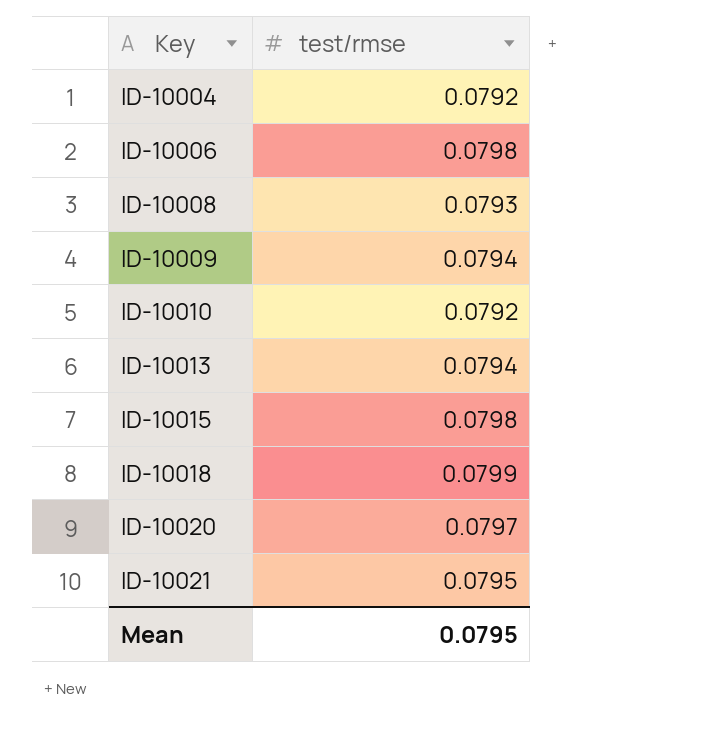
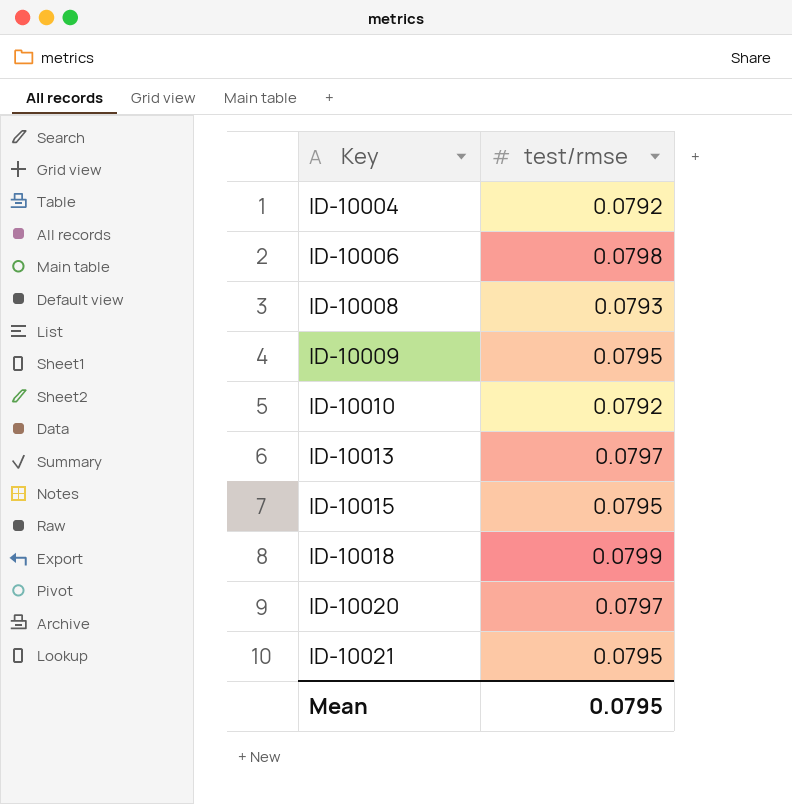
ID-10009 | test/rmse: 0.0794 -> 0.0795
ID-10013 | test/rmse: 0.0794 -> 0.0797
ID-10015 | test/rmse: 0.0798 -> 0.0795

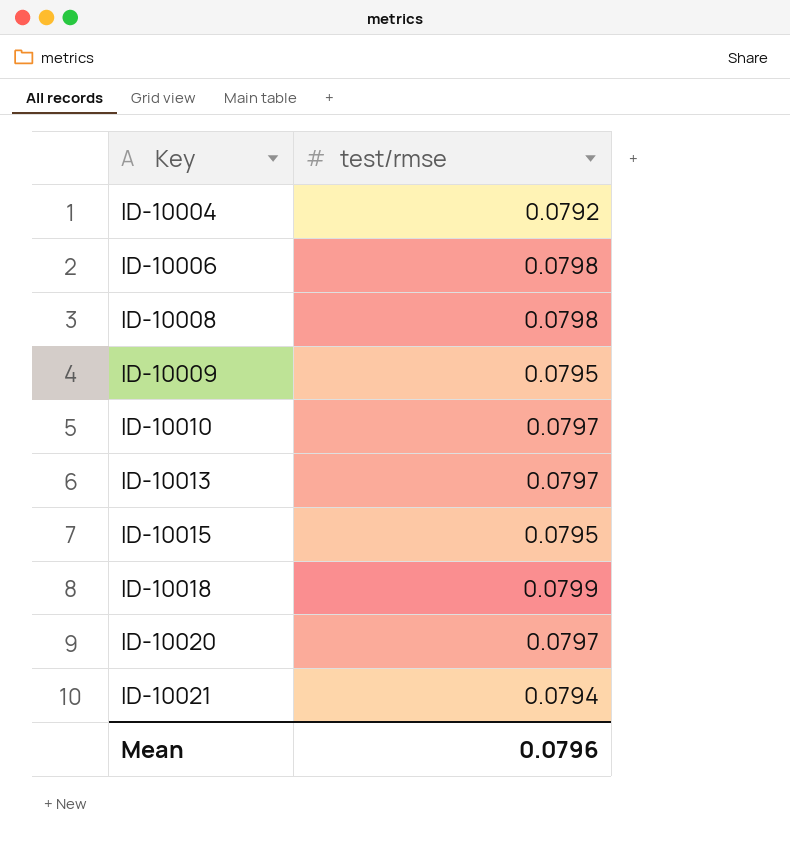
ID-10008 | test/rmse: 0.0793 -> 0.0798
ID-10010 | test/rmse: 0.0792 -> 0.0797
ID-10021 | test/rmse: 0.0795 -> 0.0794
Mean | test/rmse: 0.0795 -> 0.0796

